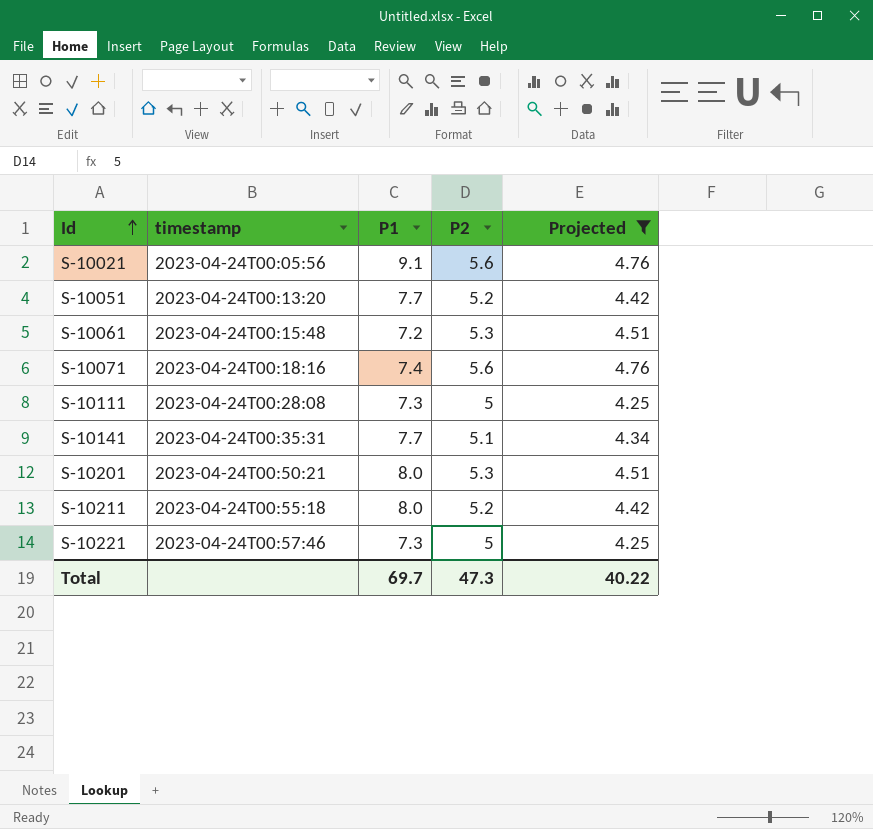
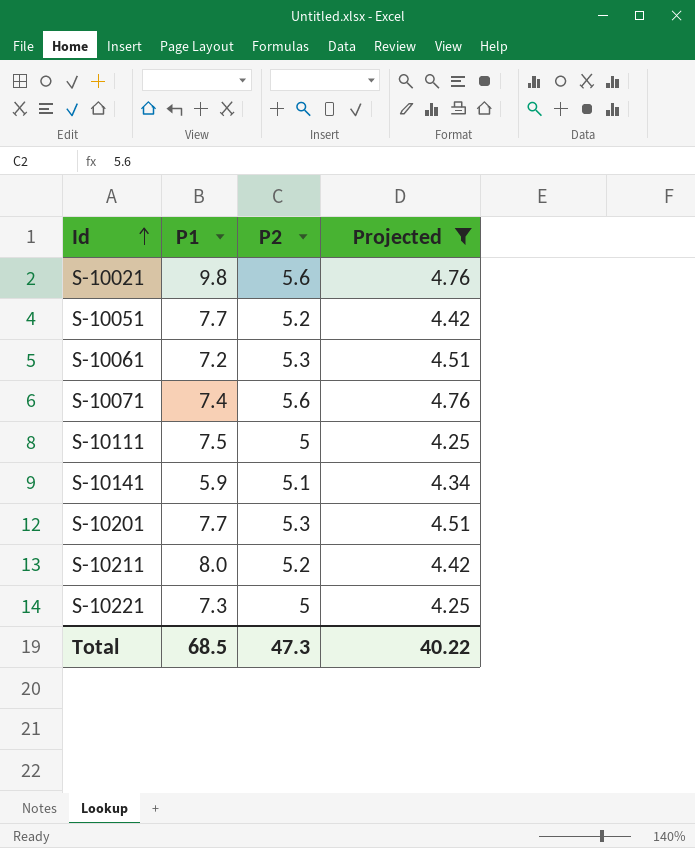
column timestamp | position: 2 -> none
S-10021 | P1: 9.1 -> 9.8
S-10111 | P1: 7.3 -> 7.5
S-10141 | P1: 7.7 -> 5.9
S-10201 | P1: 8.0 -> 7.7
Total | P1: 69.7 -> 68.5

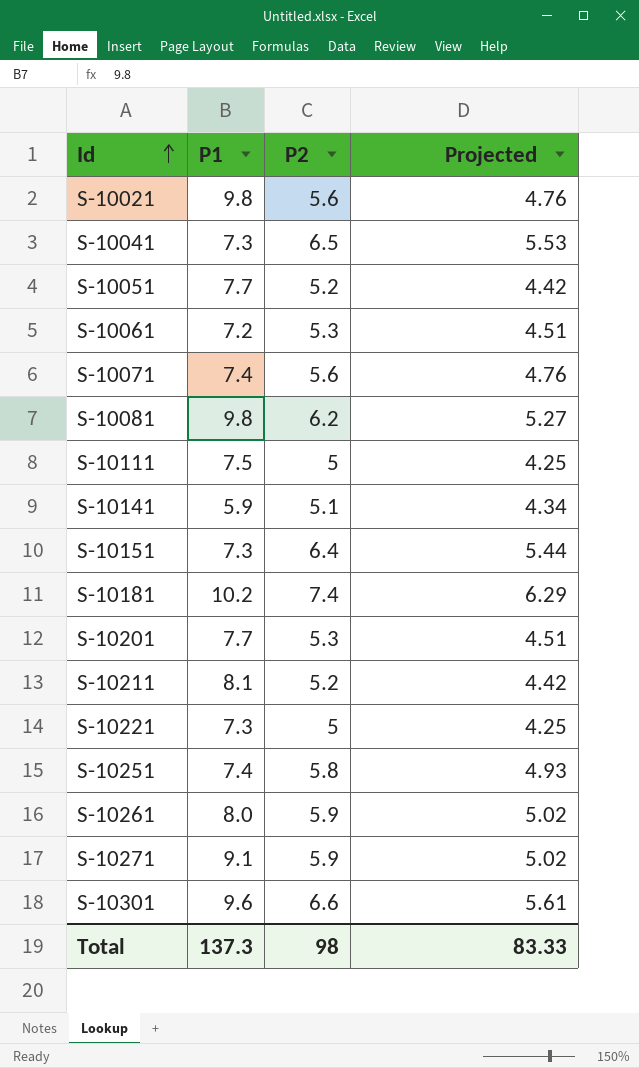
filter: Projected <= 4.76 -> none
S-10211 | P1: 8.0 -> 8.1
Total | P1: 68.5 -> 137.3
Total | P2: 47.3 -> 98
Total | Projected: 40.22 -> 83.33

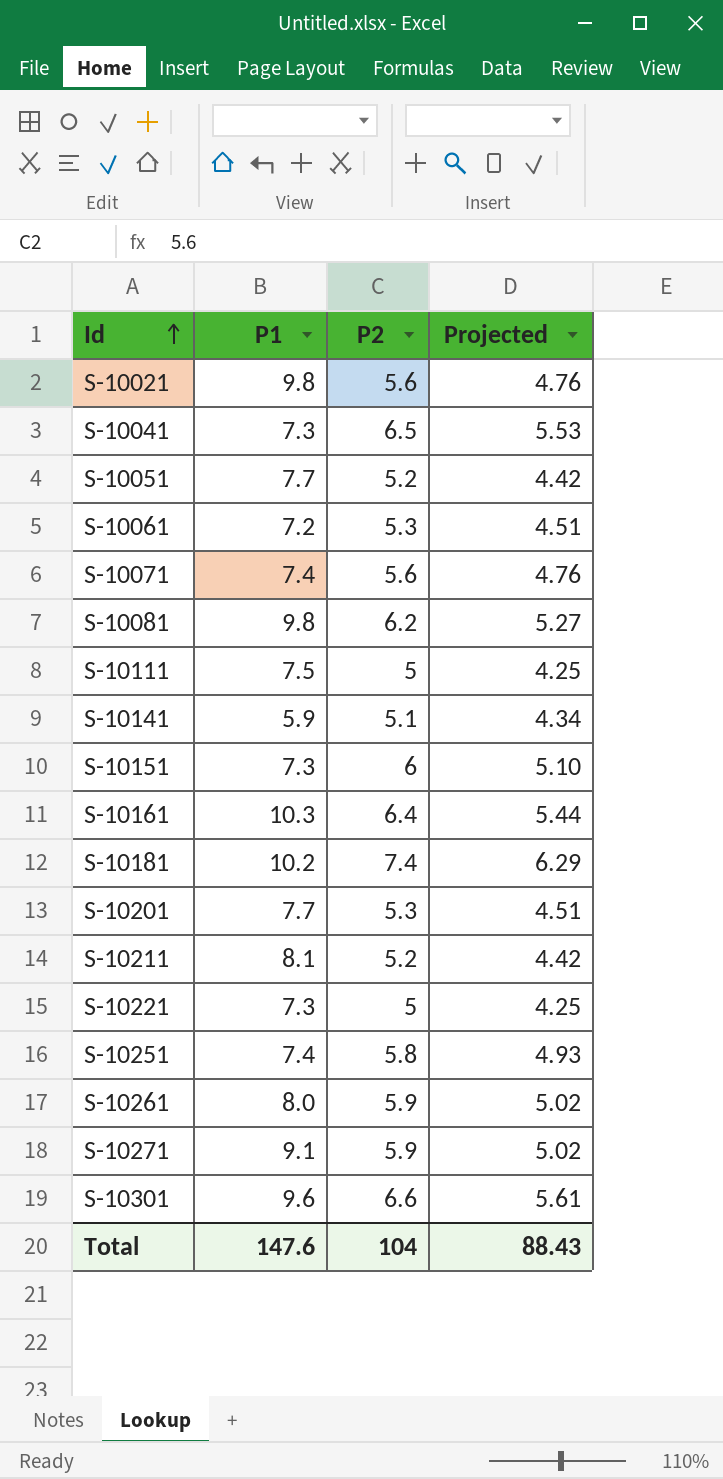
S-10151 | P2: 6.4 -> 6
S-10151 | Projected: 5.44 -> 5.10
row S-10161: none -> 10.3 | 6.4 | 5.44
Total | P1: 137.3 -> 147.6
Total | P2: 98 -> 104
Total | Projected: 83.33 -> 88.43

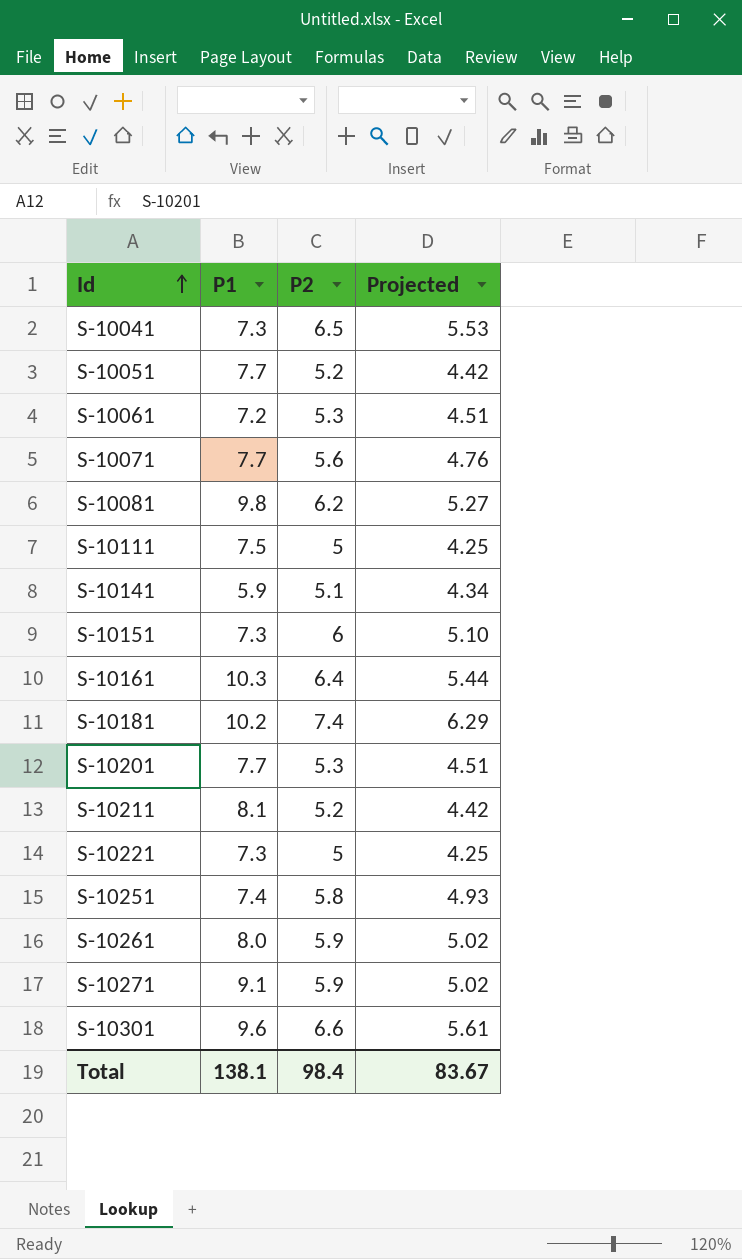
row S-10021: 9.8 | 5.6 | 4.76 -> none
S-10071 | P1: 7.4 -> 7.7
Total | P1: 147.6 -> 138.1
Total | P2: 104 -> 98.4
Total | Projected: 88.43 -> 83.67

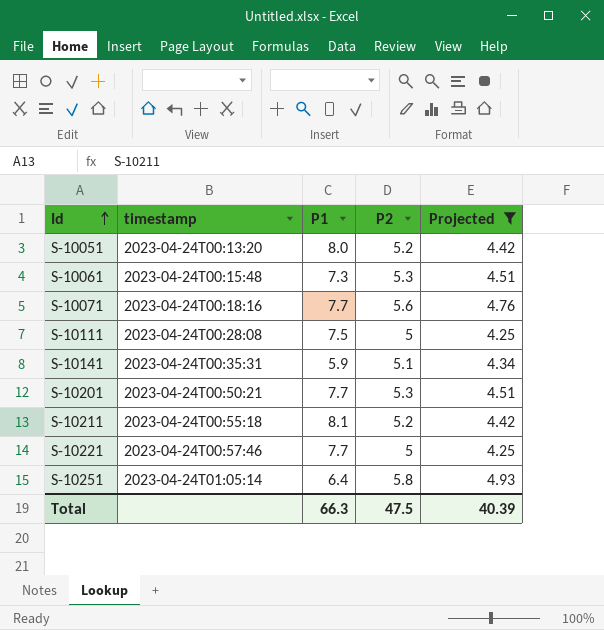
filter: none -> Projected <= 4.93
column timestamp | position: none -> 2
S-10051 | P1: 7.7 -> 8.0
S-10061 | P1: 7.2 -> 7.3
S-10221 | P1: 7.3 -> 7.7
S-10251 | P1: 7.4 -> 6.4
Total | P1: 138.1 -> 66.3
Total | P2: 98.4 -> 47.5
Total | Projected: 83.67 -> 40.39

